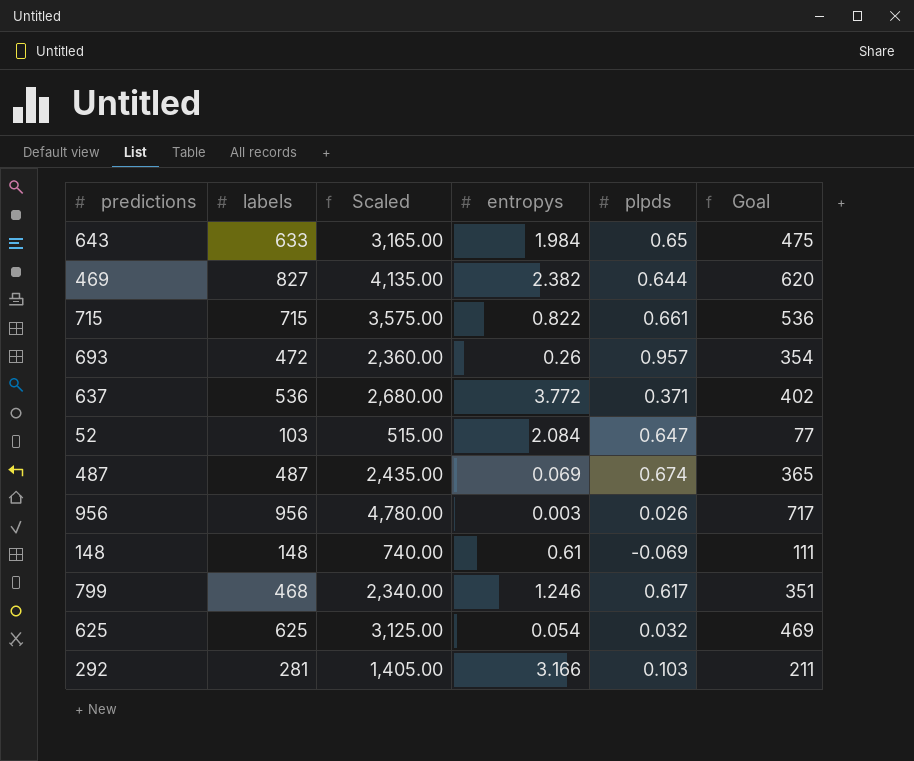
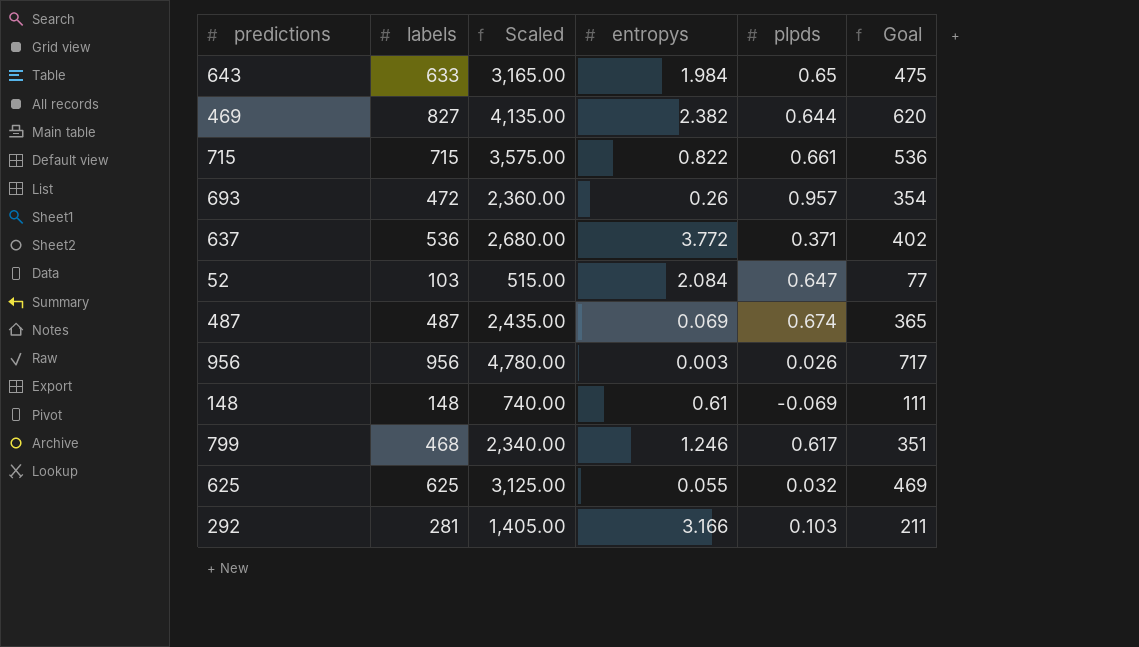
625 | entropys: 0.054 -> 0.055

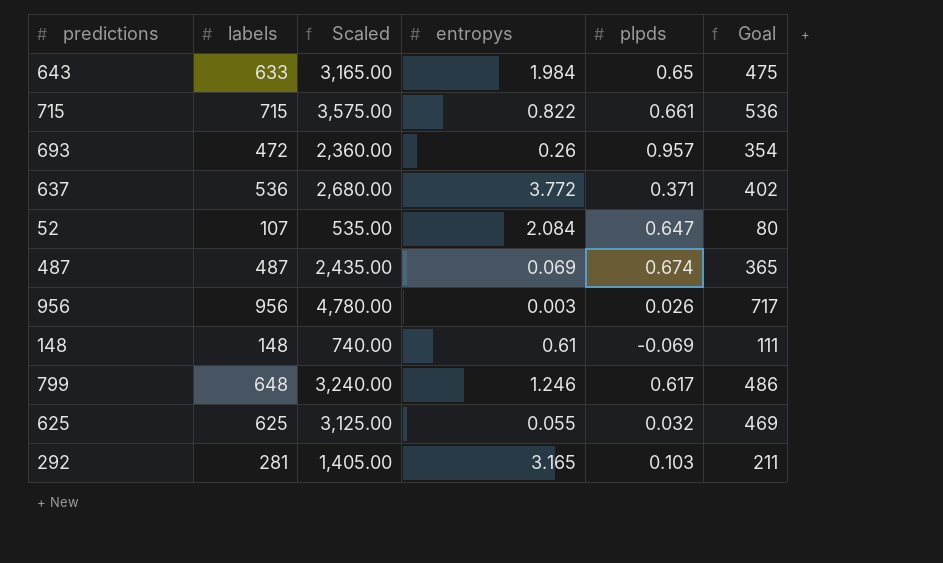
row 469: 827 | 4,135.00 | 2.382 | 0.644 | 620 -> none
52 | labels: 103 -> 107
52 | Scaled: 515.00 -> 535.00
52 | Goal: 77 -> 80
799 | labels: 468 -> 648
799 | Scaled: 2,340.00 -> 3,240.00
799 | Goal: 351 -> 486
292 | entropys: 3.166 -> 3.165

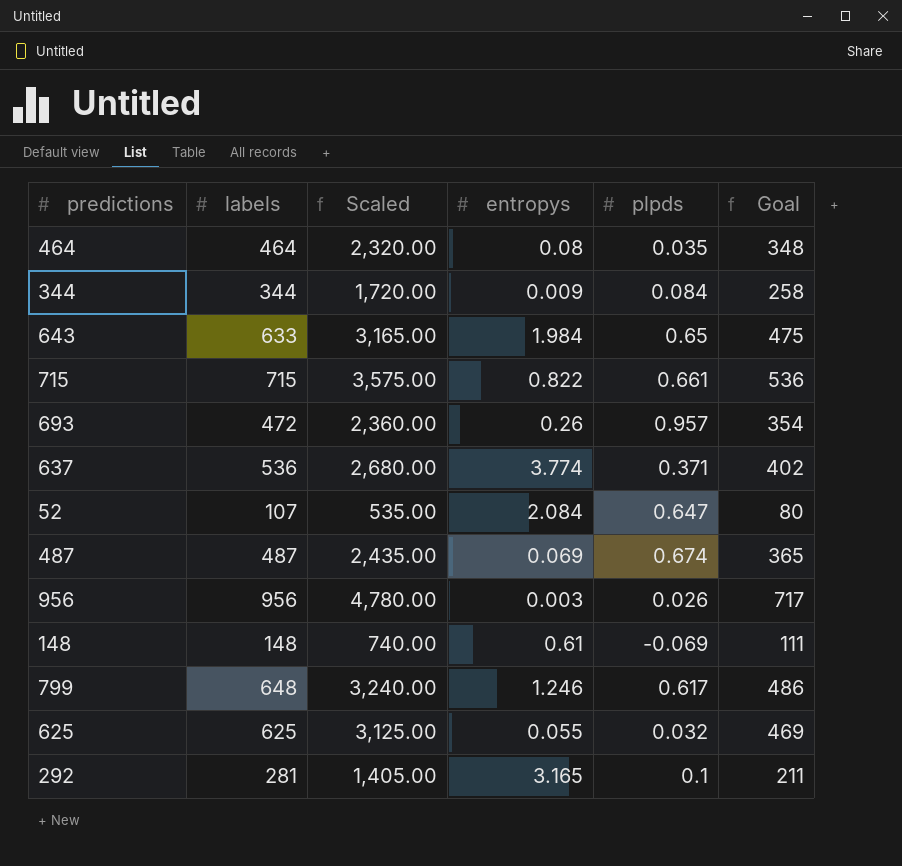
row 464: none -> 464 | 2,320.00 | 0.08 | 0.035 | 348
row 344: none -> 344 | 1,720.00 | 0.009 | 0.084 | 258
637 | entropys: 3.772 -> 3.774
292 | plpds: 0.103 -> 0.1

